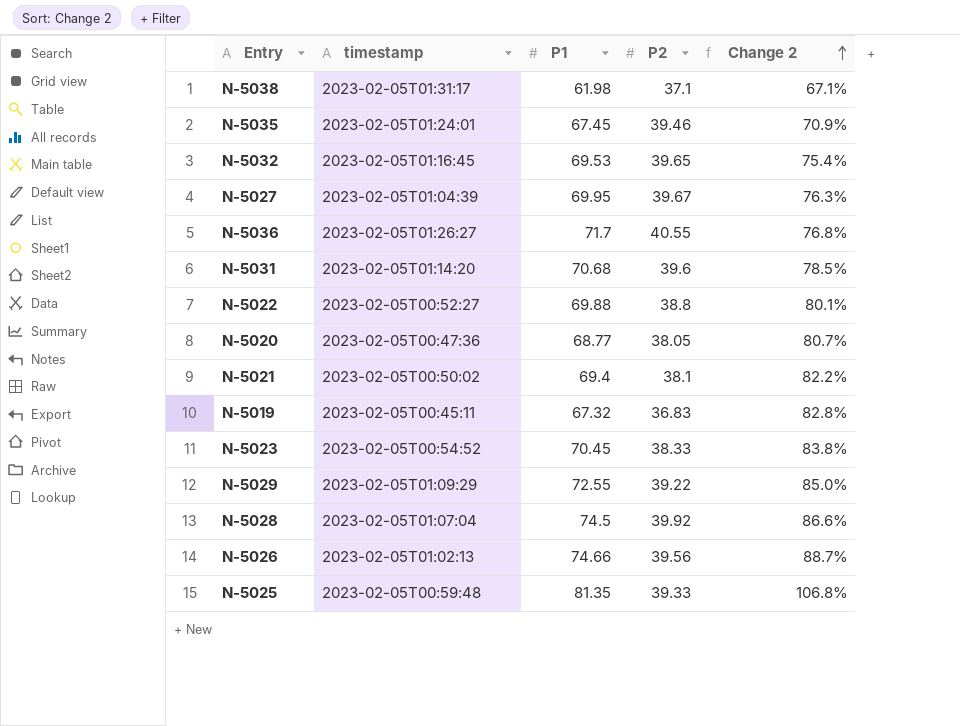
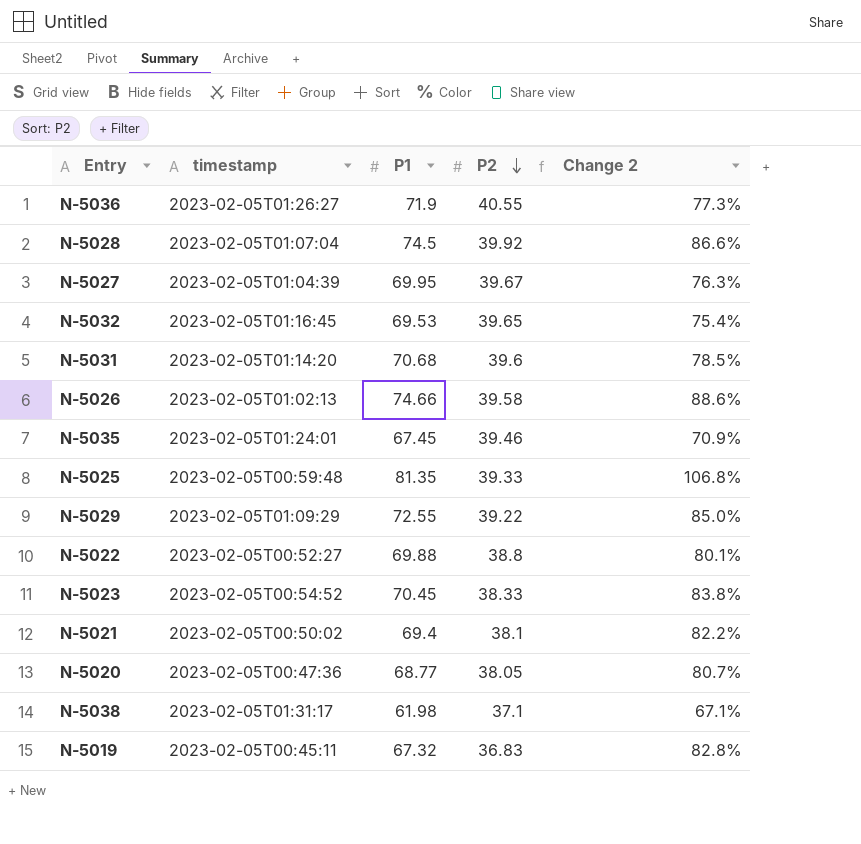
row order: Change 2 ascending -> P2 descending
N-5036 | P1: 71.7 -> 71.9
N-5036 | Change 2: 76.8% -> 77.3%
N-5026 | P2: 39.56 -> 39.58
N-5026 | Change 2: 88.7% -> 88.6%

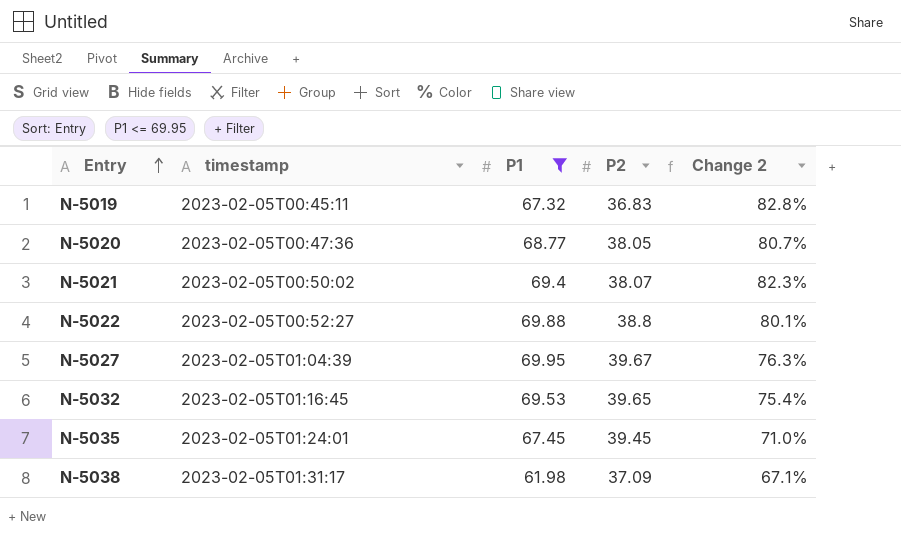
filter: none -> P1 <= 69.95
row order: P2 descending -> Entry ascending
N-5021 | P2: 38.1 -> 38.07
N-5021 | Change 2: 82.2% -> 82.3%
N-5035 | P2: 39.46 -> 39.45
N-5035 | Change 2: 70.9% -> 71.0%
N-5038 | P2: 37.1 -> 37.09

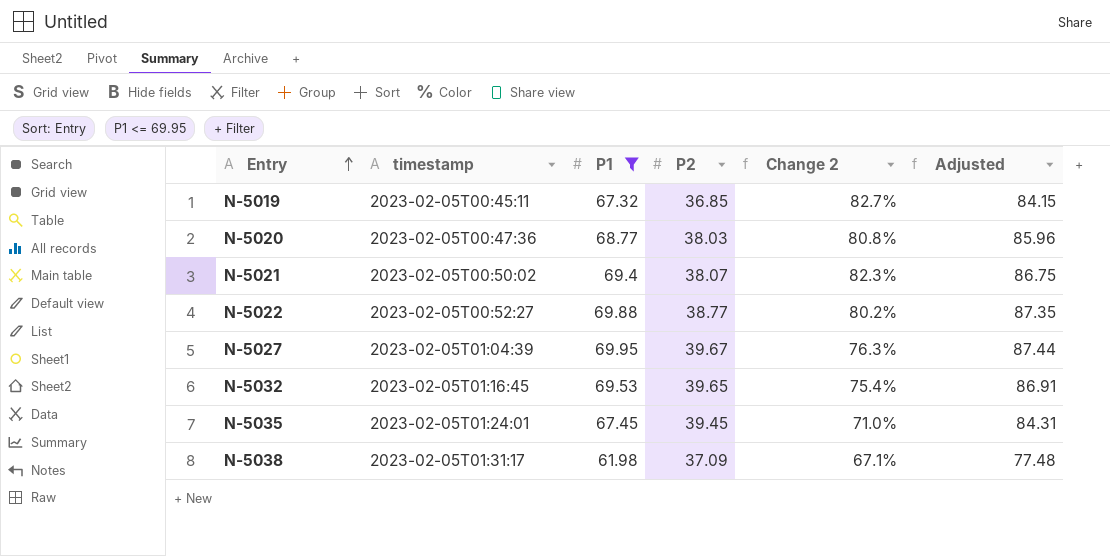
column Adjusted | formula: none -> [P1] * 1.25
N-5019 | P2: 36.83 -> 36.85
N-5019 | Change 2: 82.8% -> 82.7%
N-5020 | P2: 38.05 -> 38.03
N-5020 | Change 2: 80.7% -> 80.8%
N-5022 | P2: 38.8 -> 38.77
N-5022 | Change 2: 80.1% -> 80.2%

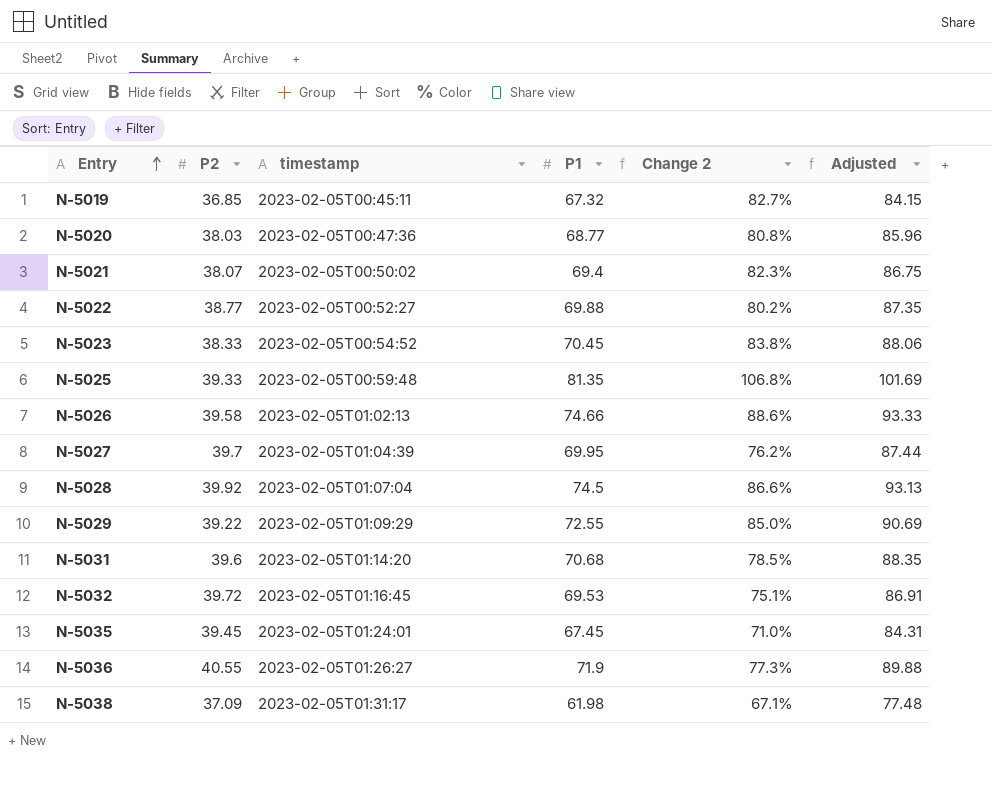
filter: P1 <= 69.95 -> none
column P2 | position: 4 -> 2
N-5027 | P2: 39.67 -> 39.7
N-5027 | Change 2: 76.3% -> 76.2%
N-5032 | P2: 39.65 -> 39.72
N-5032 | Change 2: 75.4% -> 75.1%

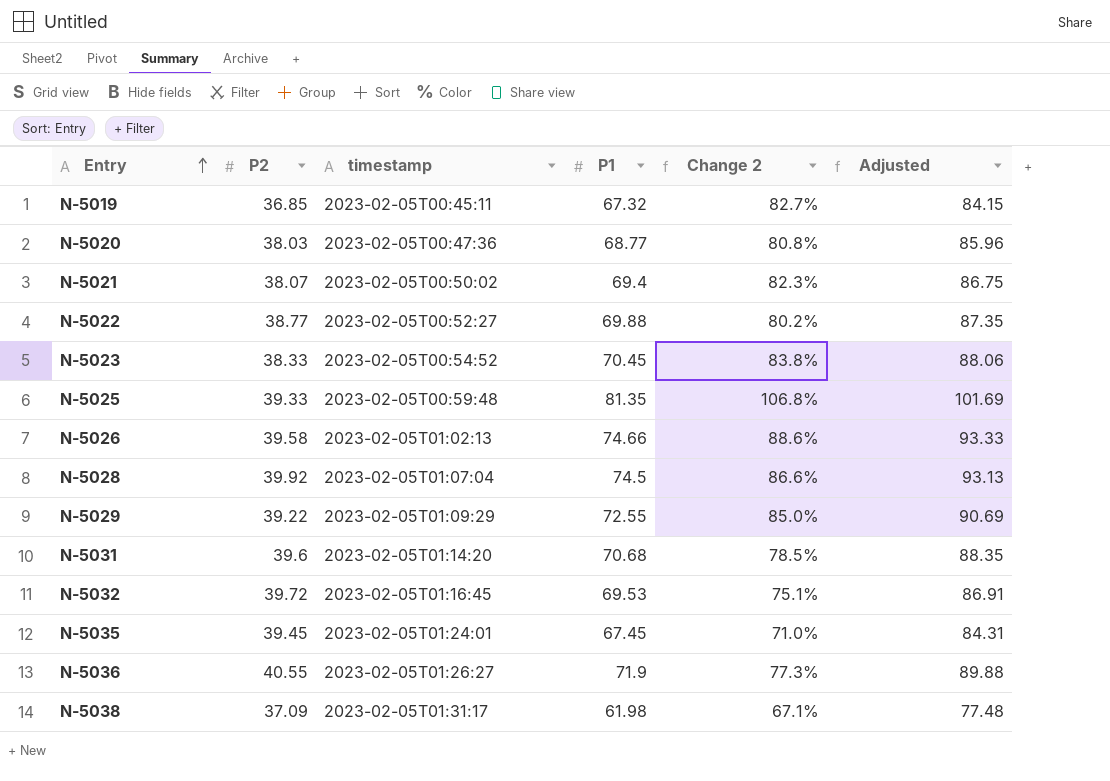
row N-5027: 39.7 | 2023-02-05T01:04:39 | 69.95 | 76.2% | 87.44 -> none

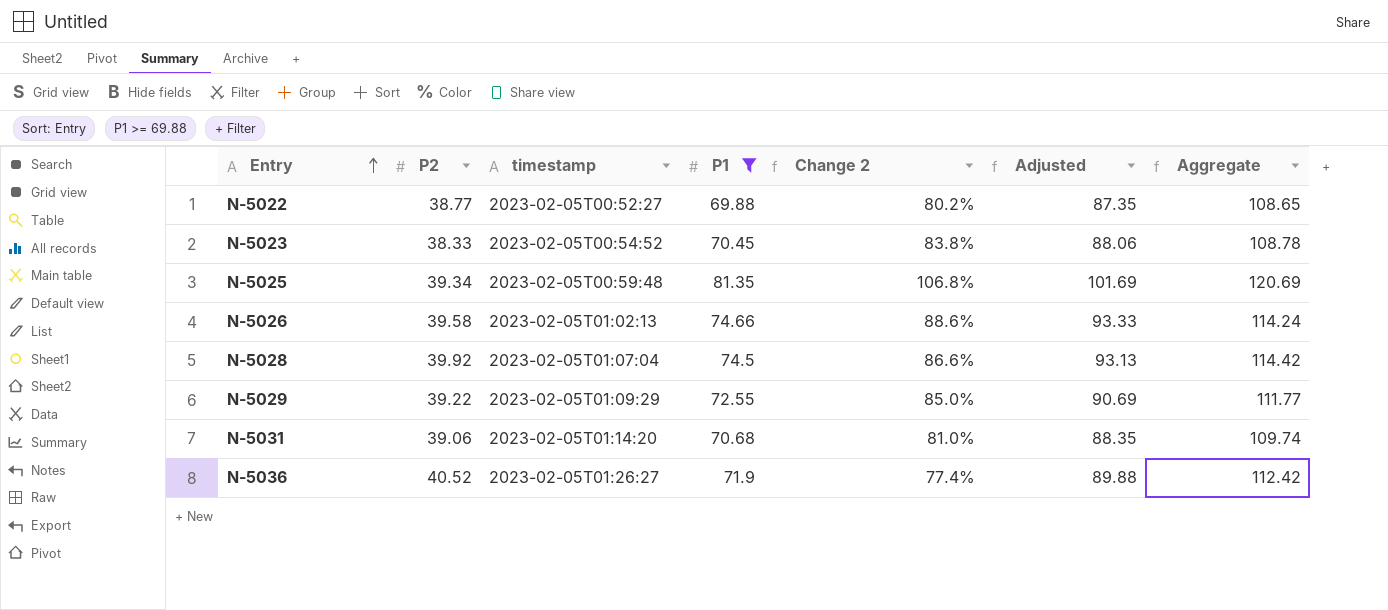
filter: none -> P1 >= 69.88
column Aggregate | formula: none -> [P2] + [P1]
N-5025 | P2: 39.33 -> 39.34
N-5031 | P2: 39.6 -> 39.06
N-5031 | Change 2: 78.5% -> 81.0%
N-5036 | P2: 40.55 -> 40.52
N-5036 | Change 2: 77.3% -> 77.4%

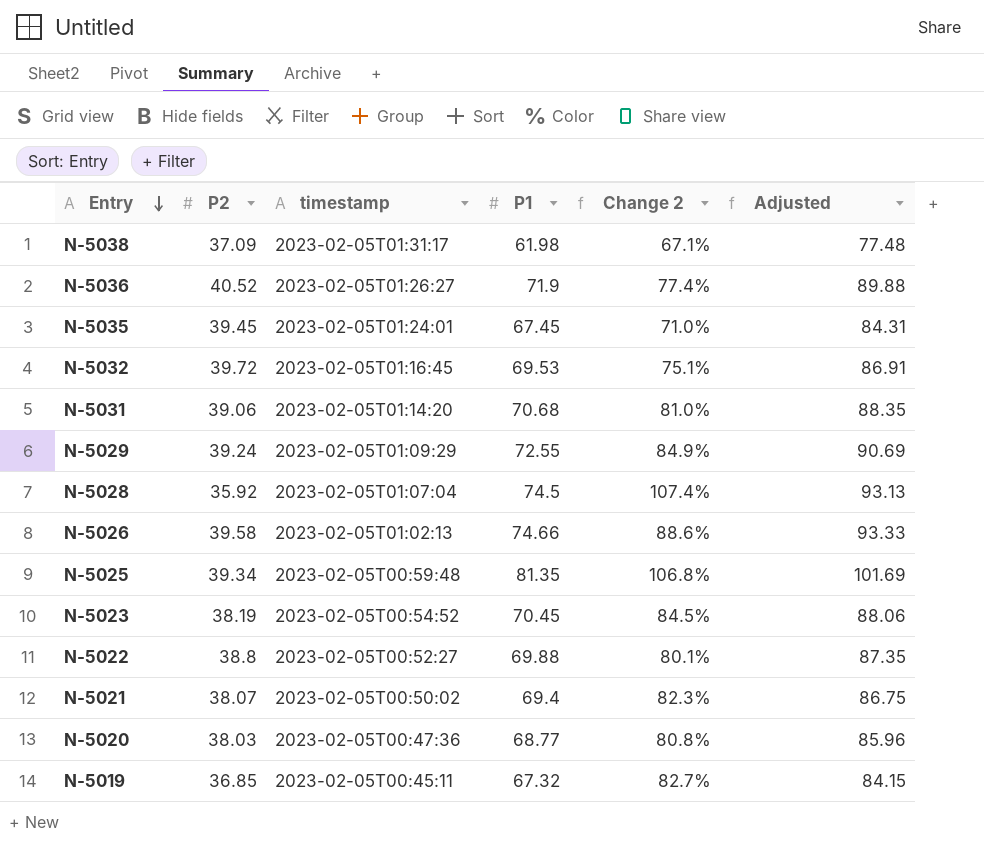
filter: P1 >= 69.88 -> none
row order: Entry ascending -> Entry descending
column Aggregate | formula: [P2] + [P1] -> none
N-5029 | P2: 39.22 -> 39.24
N-5029 | Change 2: 85.0% -> 84.9%
N-5028 | P2: 39.92 -> 35.92
N-5028 | Change 2: 86.6% -> 107.4%
N-5023 | P2: 38.33 -> 38.19
N-5023 | Change 2: 83.8% -> 84.5%
N-5022 | P2: 38.77 -> 38.8
N-5022 | Change 2: 80.2% -> 80.1%

